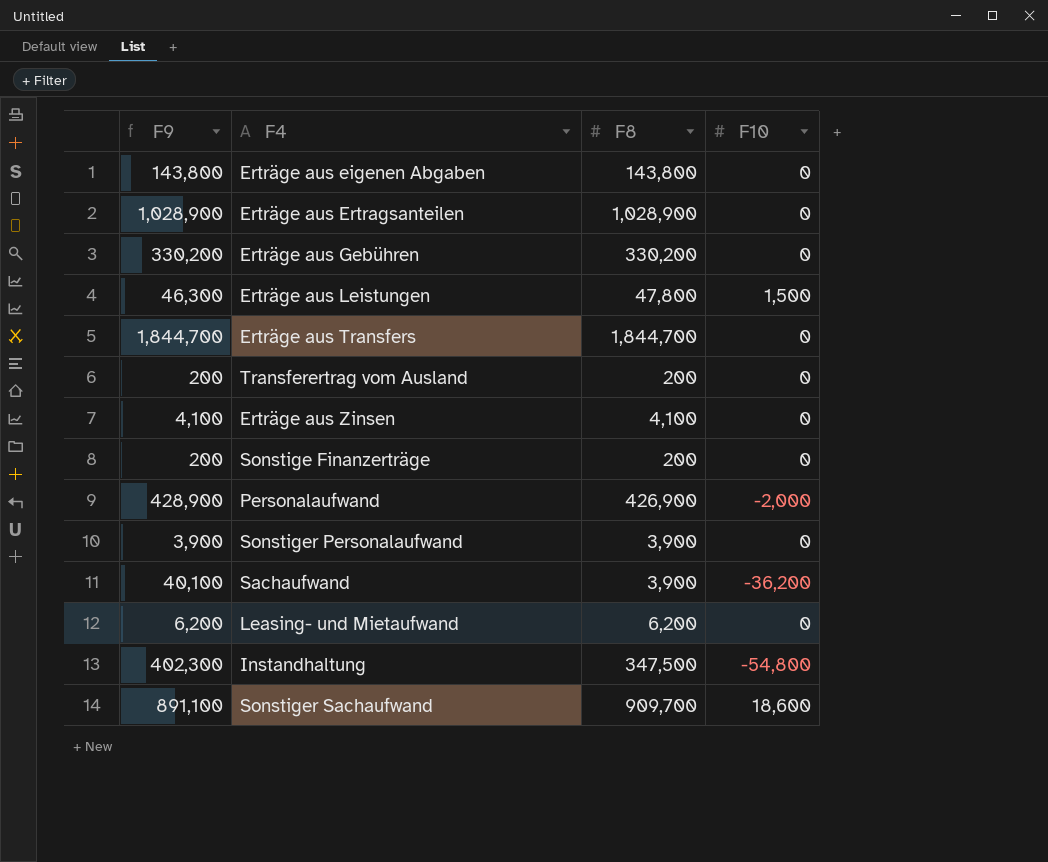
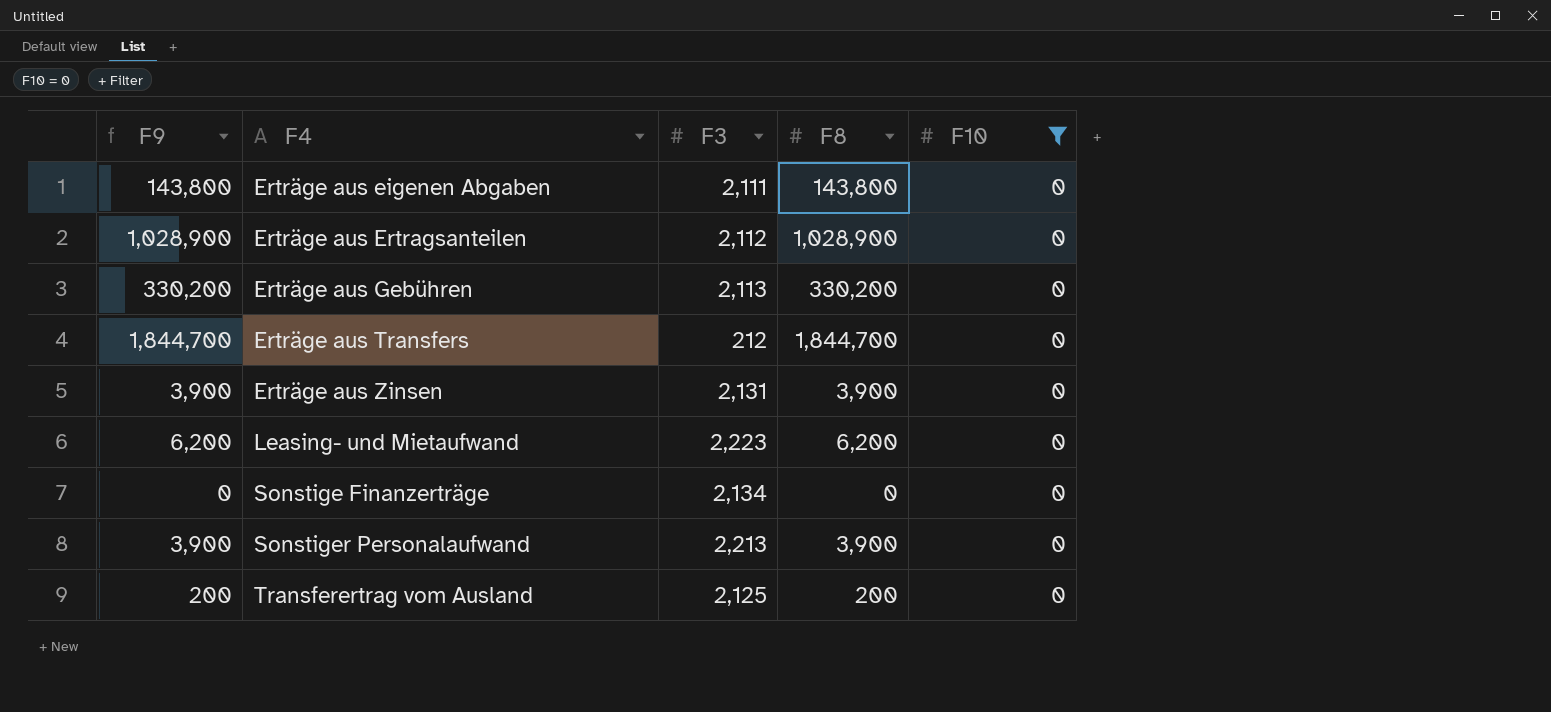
filter: none -> F10 = 0
row order: none -> F4 ascending
column F3 | position: none -> 3
Erträge aus Zinsen | F9: 4,100 -> 3,900
Erträge aus Zinsen | F8: 4,100 -> 3,900
Sonstige Finanzerträge | F9: 200 -> 0
Sonstige Finanzerträge | F8: 200 -> 0

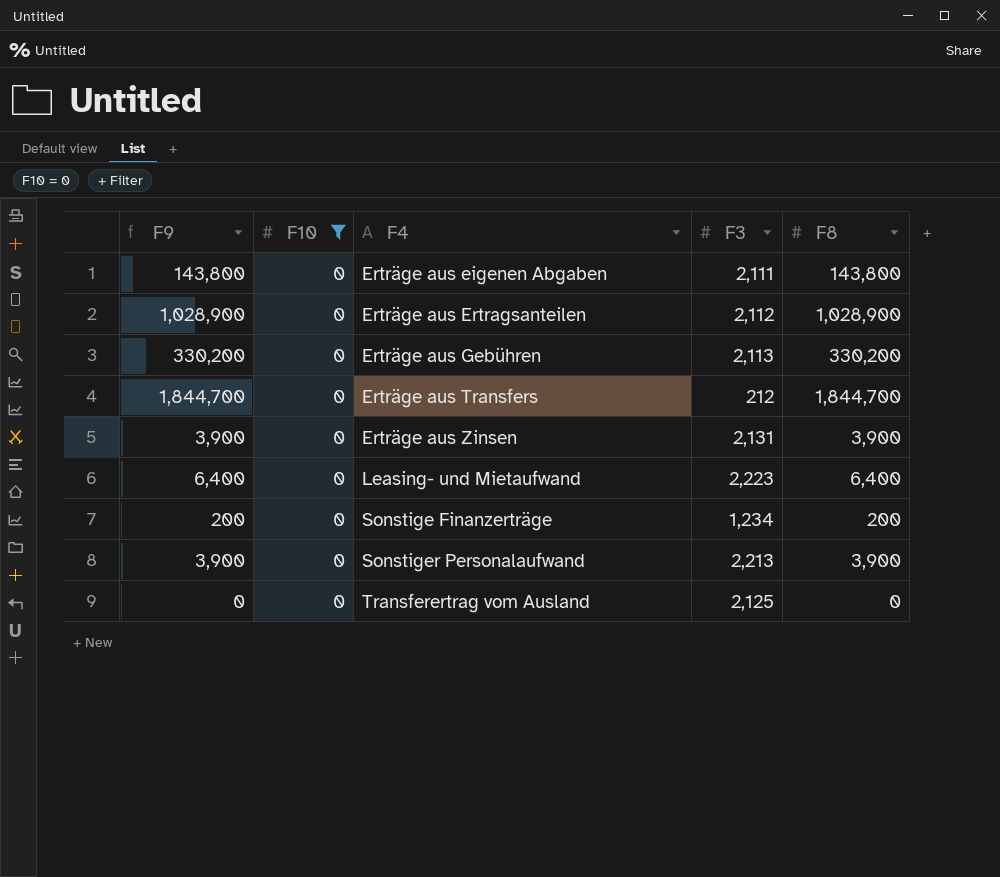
column F10 | position: 5 -> 2
Leasing- und Mietaufwand | F9: 6,200 -> 6,400
Leasing- und Mietaufwand | F8: 6,200 -> 6,400
Sonstige Finanzerträge | F9: 0 -> 200
Sonstige Finanzerträge | F3: 2,134 -> 1,234
Sonstige Finanzerträge | F8: 0 -> 200
Transferertrag vom Ausland | F9: 200 -> 0
Transferertrag vom Ausland | F8: 200 -> 0

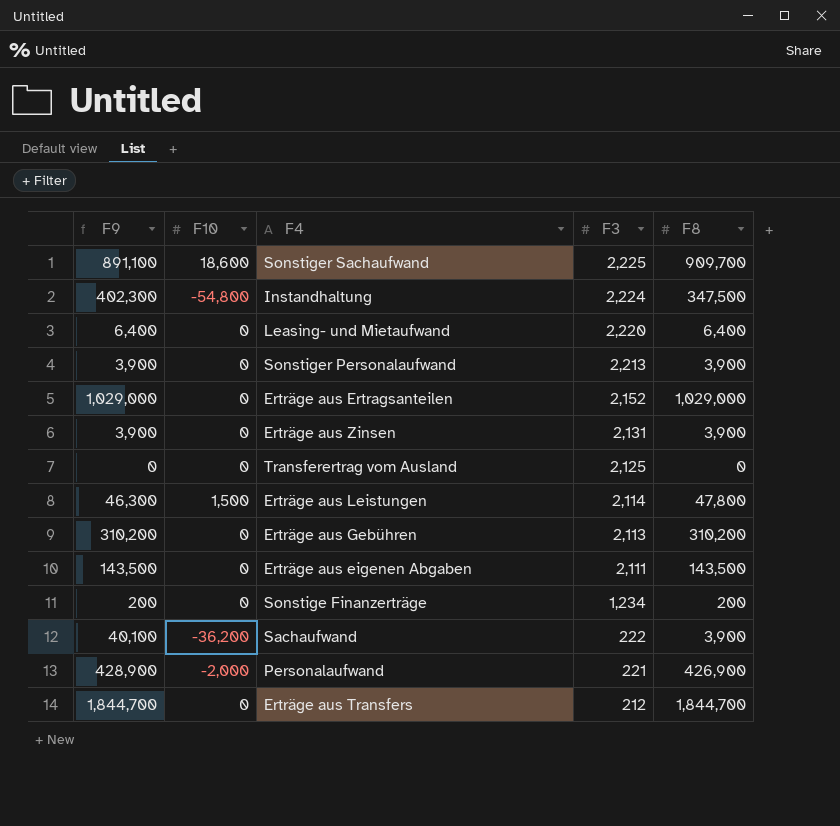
filter: F10 = 0 -> none
row order: F4 ascending -> F3 descending
Leasing- und Mietaufwand | F3: 2,223 -> 2,220
Erträge aus Ertragsanteilen | F9: 1,028,900 -> 1,029,000
Erträge aus Ertragsanteilen | F3: 2,112 -> 2,152
Erträge aus Ertragsanteilen | F8: 1,028,900 -> 1,029,000
Erträge aus Gebühren | F9: 330,200 -> 310,200
Erträge aus Gebühren | F8: 330,200 -> 310,200
Erträge aus eigenen Abgaben | F9: 143,800 -> 143,500
Erträge aus eigenen Abgaben | F8: 143,800 -> 143,500

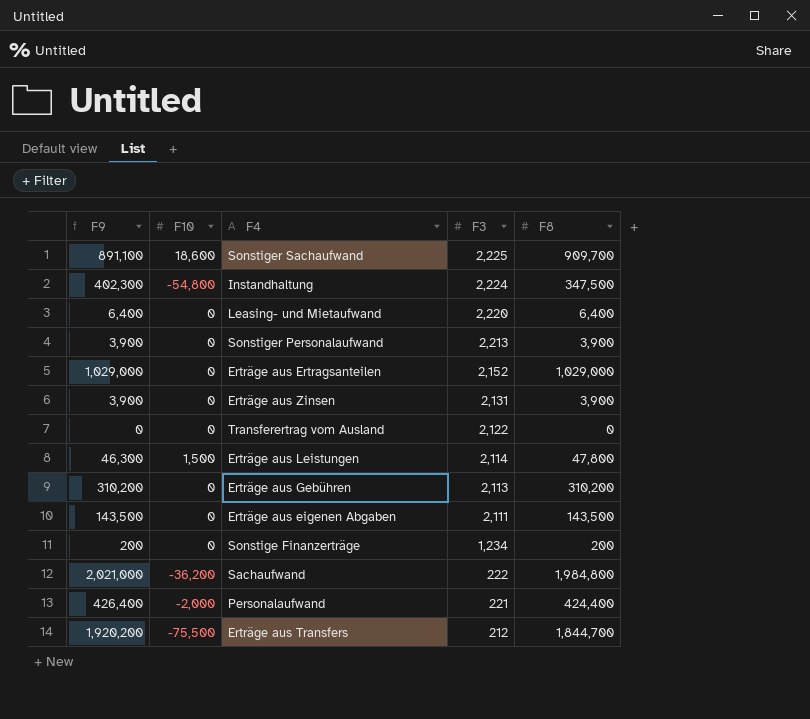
Transferertrag vom Ausland | F3: 2,125 -> 2,122
Sachaufwand | F9: 40,100 -> 2,021,000
Sachaufwand | F8: 3,900 -> 1,984,800
Personalaufwand | F9: 428,900 -> 426,400
Personalaufwand | F8: 426,900 -> 424,400
Erträge aus Transfers | F9: 1,844,700 -> 1,920,200
Erträge aus Transfers | F10: 0 -> -75,500

